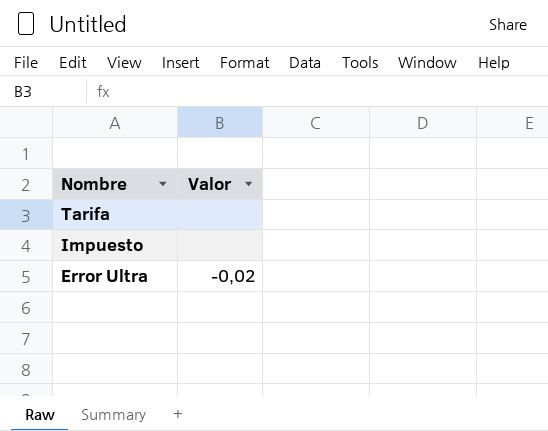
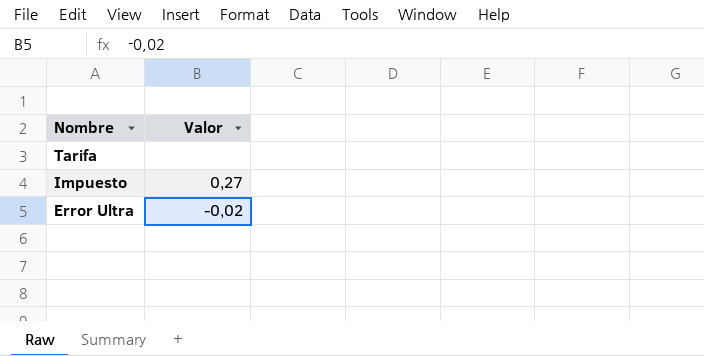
Impuesto | Valor: none -> 0,27

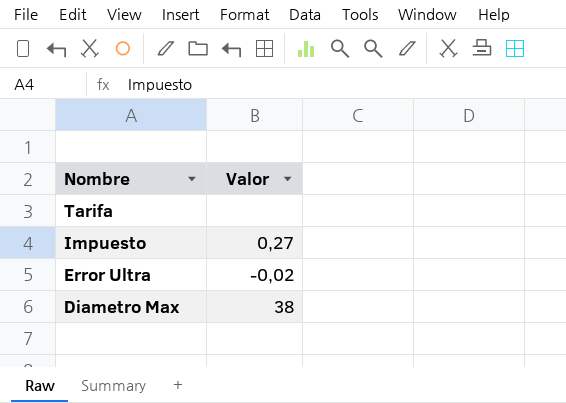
row Diametro Max: none -> 38

